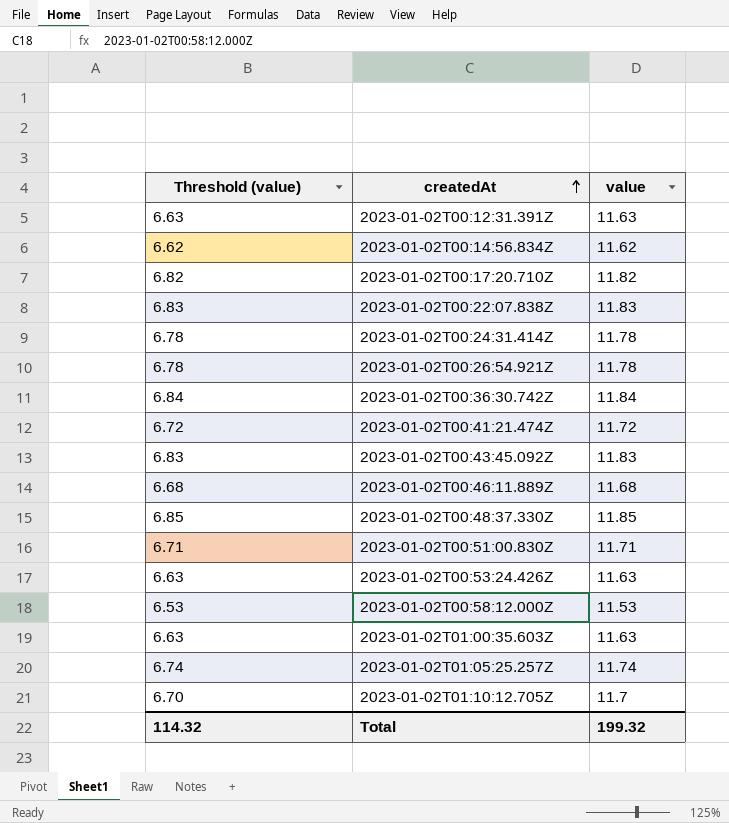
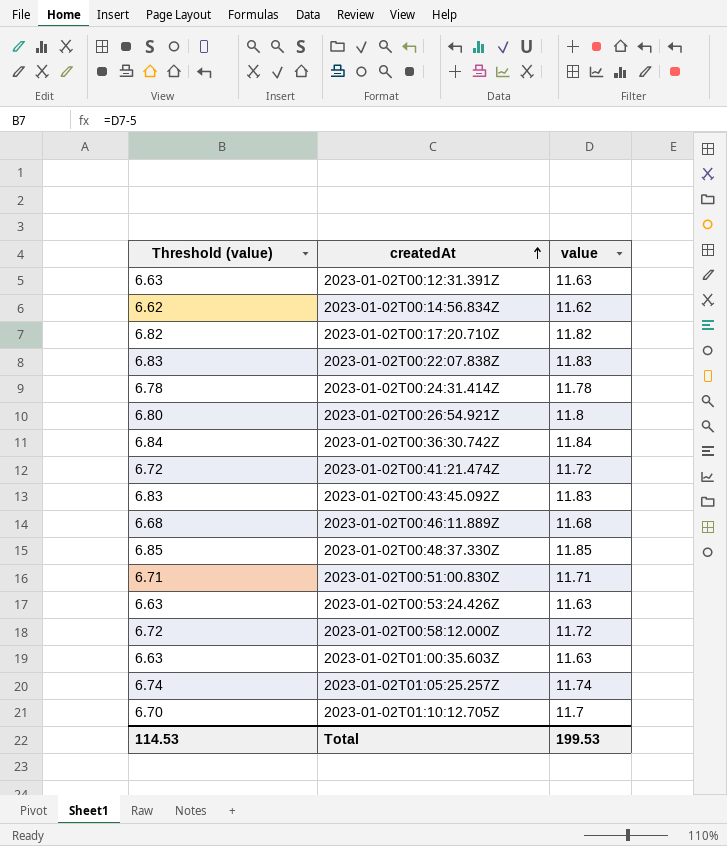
2023-01-02T00:26:54.921Z | Threshold (value): 6.78 -> 6.80
2023-01-02T00:26:54.921Z | value: 11.78 -> 11.8
2023-01-02T00:58:12.000Z | Threshold (value): 6.53 -> 6.72
2023-01-02T00:58:12.000Z | value: 11.53 -> 11.72
Total | Threshold (value): 114.32 -> 114.53
Total | value: 199.32 -> 199.53

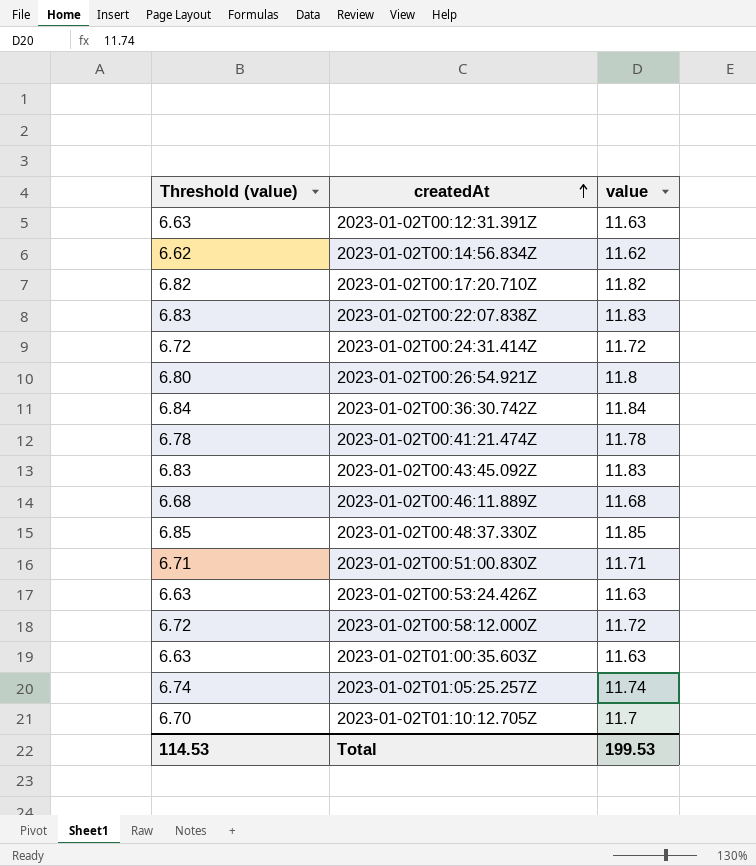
2023-01-02T00:24:31.414Z | Threshold (value): 6.78 -> 6.72
2023-01-02T00:24:31.414Z | value: 11.78 -> 11.72
2023-01-02T00:41:21.474Z | Threshold (value): 6.72 -> 6.78
2023-01-02T00:41:21.474Z | value: 11.72 -> 11.78

